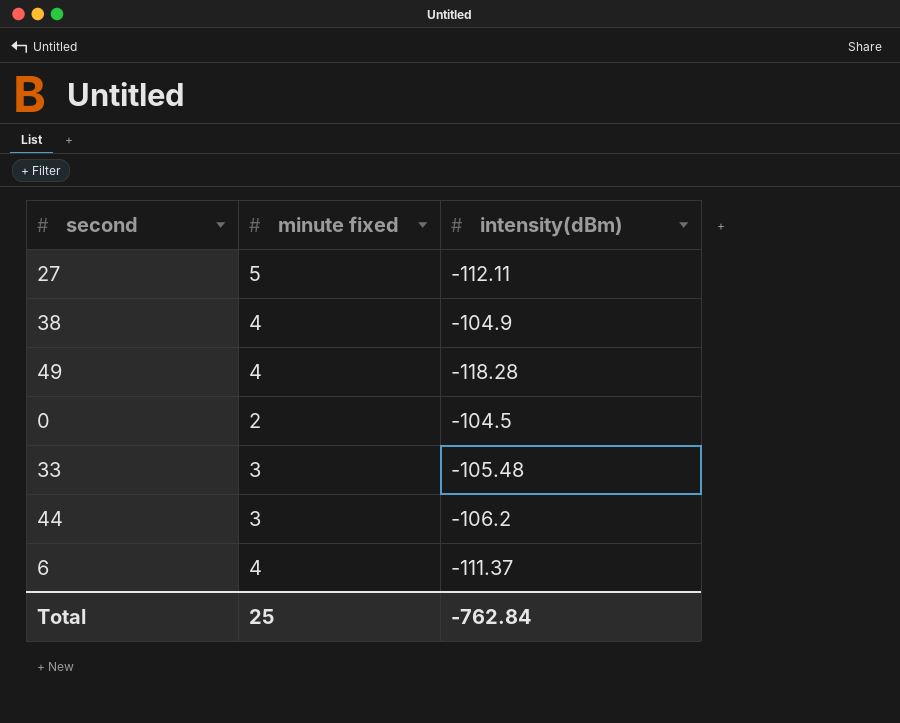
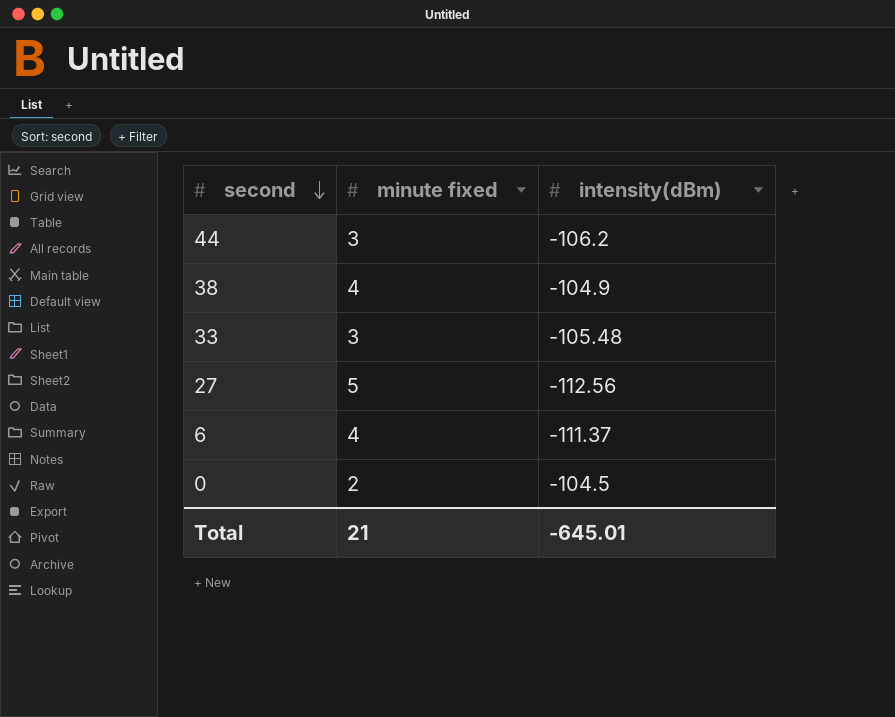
row order: none -> second descending
row 49: 4 | -118.28 -> none
27 | intensity(dBm): -112.11 -> -112.56
Total | minute fixed: 25 -> 21
Total | intensity(dBm): -762.84 -> -645.01

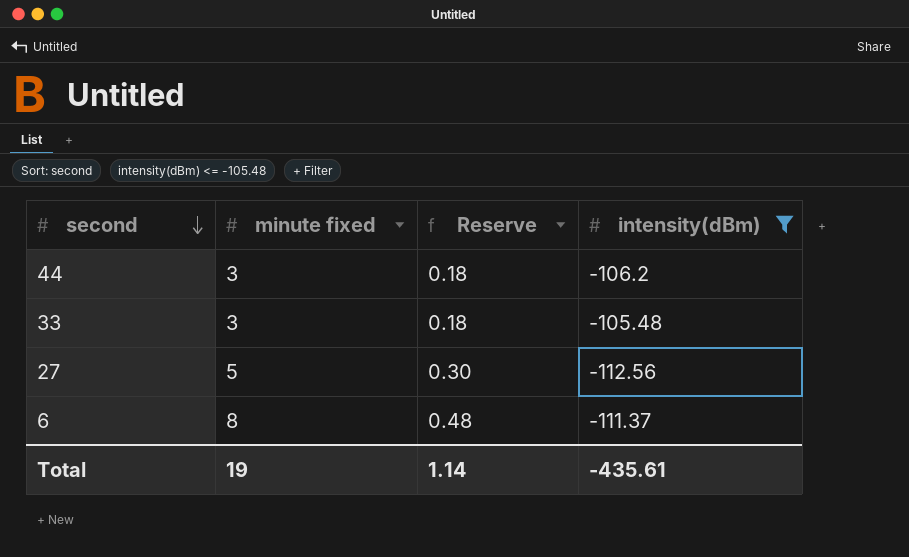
filter: none -> intensity(dBm) <= -105.48
column Reserve | formula: none -> [minute fixed] * 0.06
6 | minute fixed: 4 -> 8
Total | minute fixed: 21 -> 19
Total | intensity(dBm): -645.01 -> -435.61

